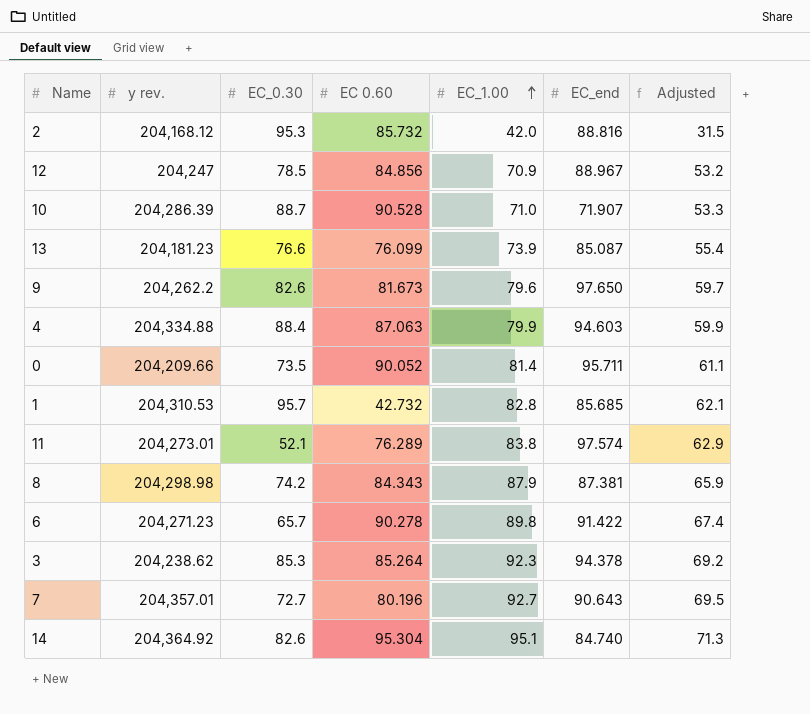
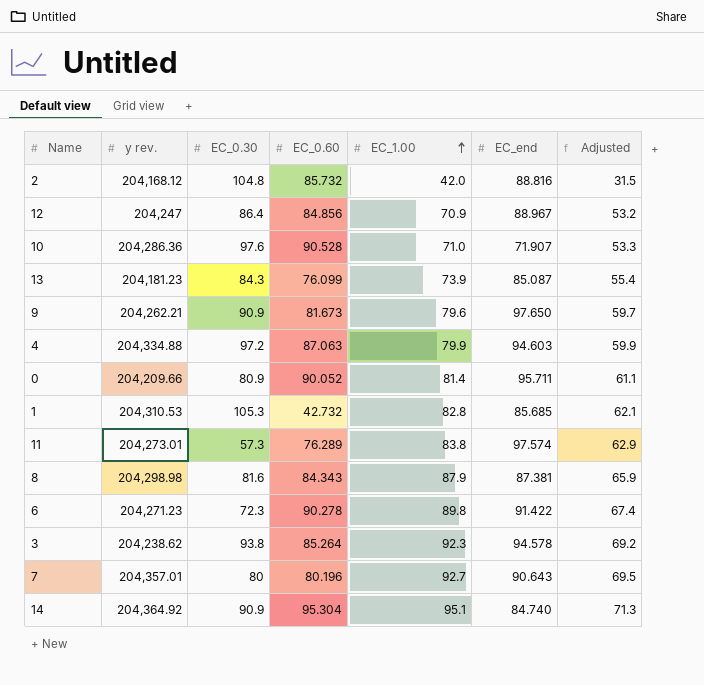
column name: EC 0.60 -> EC_0.60
2 | EC_0.30: 95.3 -> 104.8
12 | EC_0.30: 78.5 -> 86.4
10 | y rev.: 204,286.39 -> 204,286.36
10 | EC_0.30: 88.7 -> 97.6
13 | EC_0.30: 76.6 -> 84.3
9 | y rev.: 204,262.2 -> 204,262.21
9 | EC_0.30: 82.6 -> 90.9
4 | EC_0.30: 88.4 -> 97.2
0 | EC_0.30: 73.5 -> 80.9
1 | EC_0.30: 95.7 -> 105.3
11 | EC_0.30: 52.1 -> 57.3
8 | EC_0.30: 74.2 -> 81.6
6 | EC_0.30: 65.7 -> 72.3
3 | EC_0.30: 85.3 -> 93.8
3 | EC_end: 94.378 -> 94.578
7 | EC_0.30: 72.7 -> 80
14 | EC_0.30: 82.6 -> 90.9

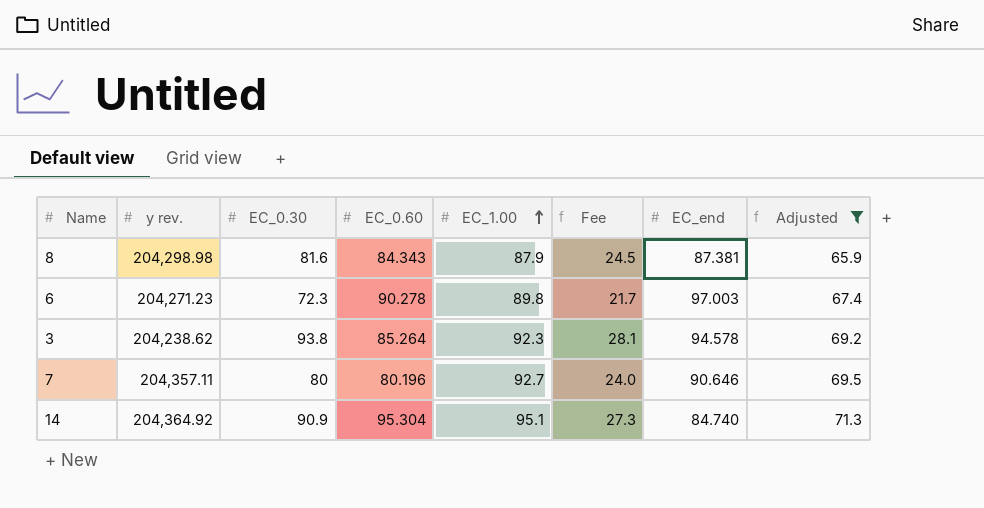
filter: none -> Adjusted >= 65.9
column Fee | formula: none -> [EC_0.30] * 0.3
6 | EC_end: 91.422 -> 97.003
7 | y rev.: 204,357.01 -> 204,357.11
7 | EC_end: 90.643 -> 90.646

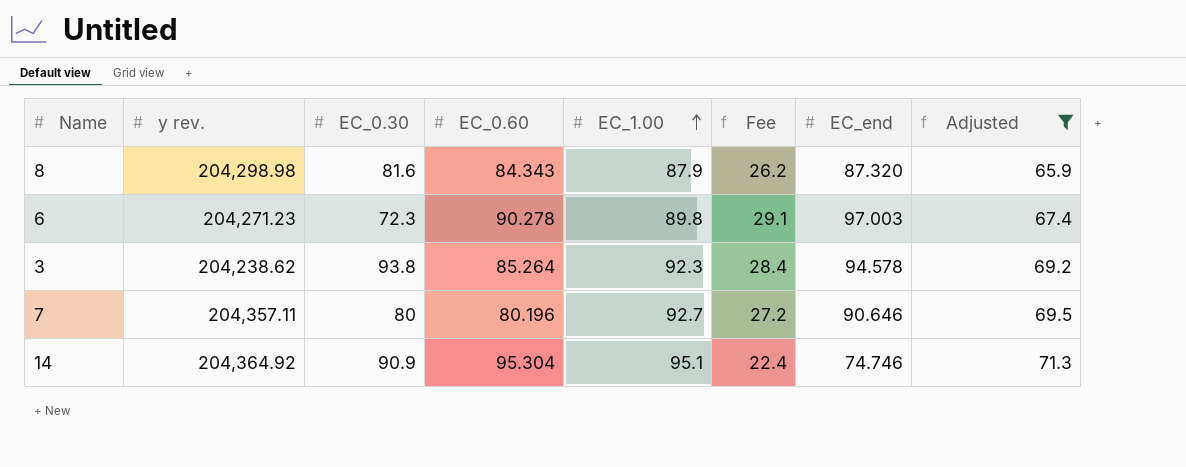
column Fee | formula: [EC_0.30] * 0.3 -> [EC_end] * 0.3
8 | EC_end: 87.381 -> 87.320
14 | EC_end: 84.740 -> 74.746

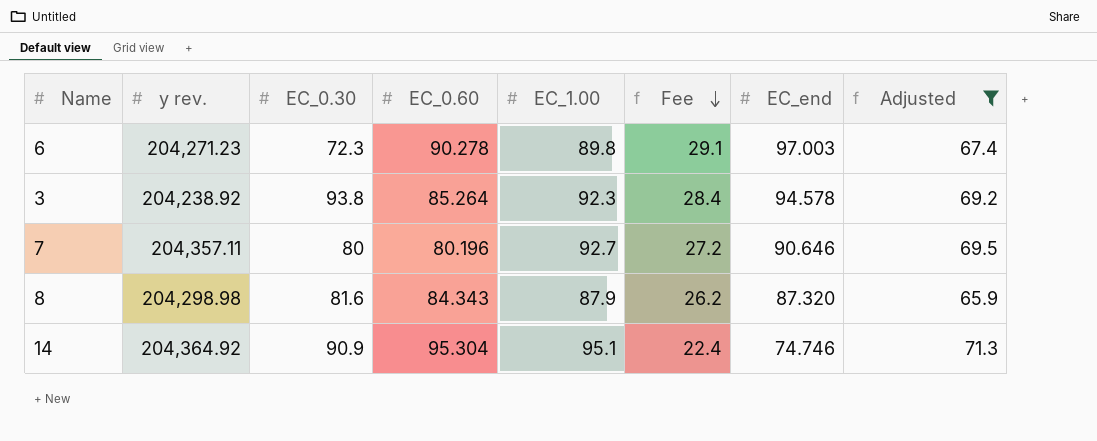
row order: EC_1.00 ascending -> Fee descending
3 | y rev.: 204,238.62 -> 204,238.92

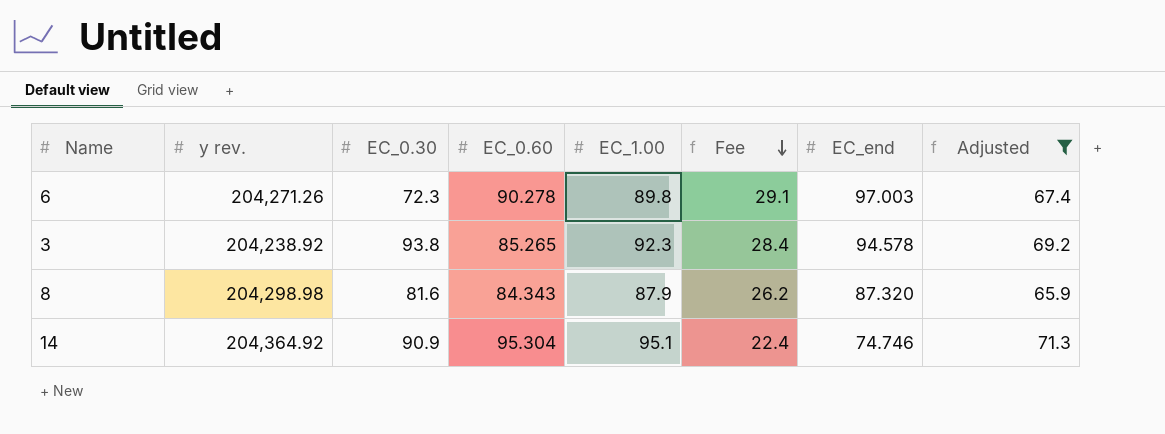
row 7: 204,357.11 | 80 | 80.196 | 92.7 | 27.2 | 90.646 | 69.5 -> none
6 | y rev.: 204,271.23 -> 204,271.26
3 | EC_0.60: 85.264 -> 85.265

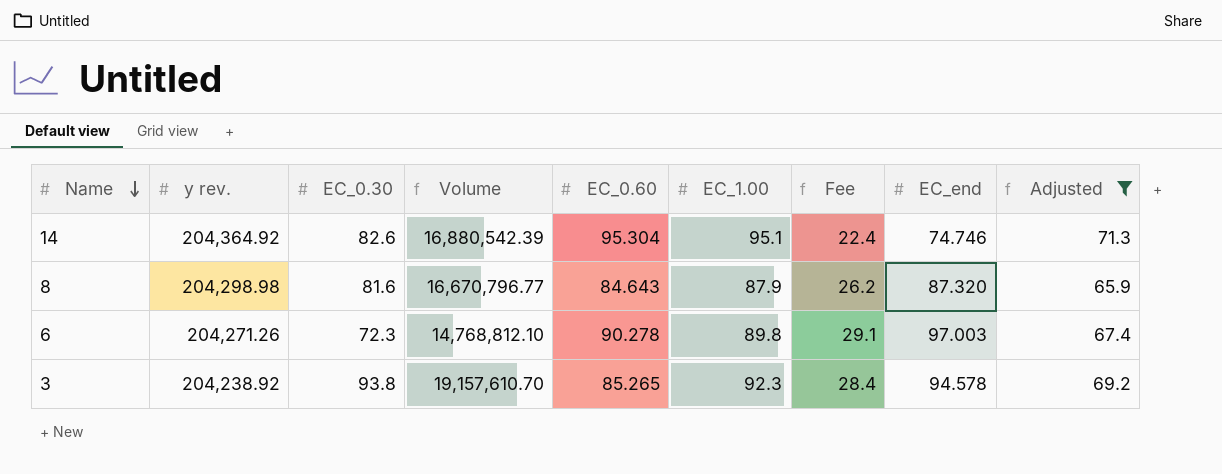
row order: Fee descending -> Name descending
column Volume | formula: none -> [y rev.] * [EC_0.30]
14 | EC_0.30: 90.9 -> 82.6
8 | EC_0.60: 84.343 -> 84.643

